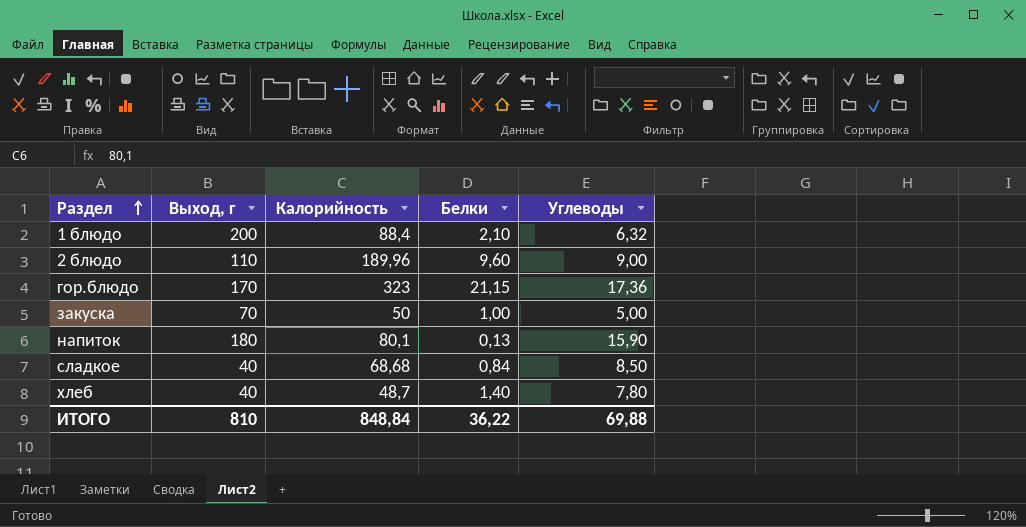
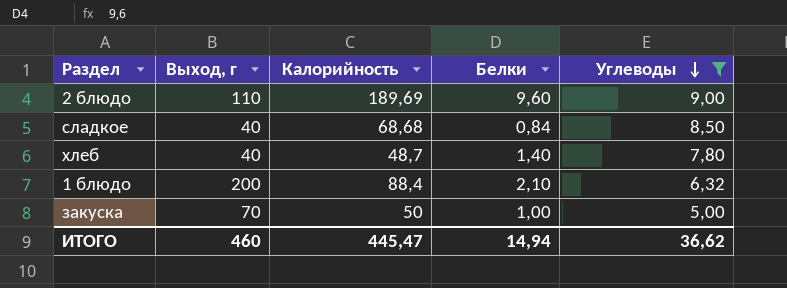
filter: none -> Углеводы <= 9,00
row order: Раздел ascending -> Углеводы descending
2 блюдо | Калорийность: 189,96 -> 189,69
ИТОГО | Выход, г: 810 -> 460
ИТОГО | Калорийность: 848,84 -> 445,47
ИТОГО | Белки: 36,22 -> 14,94
ИТОГО | Углеводы: 69,88 -> 36,62

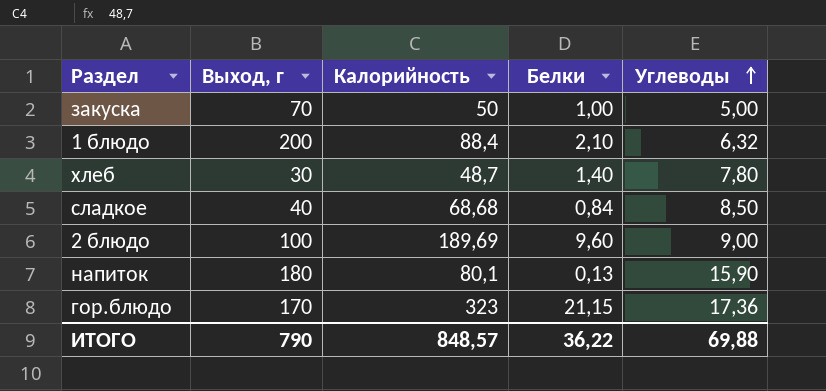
filter: Углеводы <= 9,00 -> none
row order: Углеводы descending -> Углеводы ascending
хлеб | Выход, г: 40 -> 30
2 блюдо | Выход, г: 110 -> 100
ИТОГО | Выход, г: 460 -> 790
ИТОГО | Калорийность: 445,47 -> 848,57
ИТОГО | Белки: 14,94 -> 36,22
ИТОГО | Углеводы: 36,62 -> 69,88

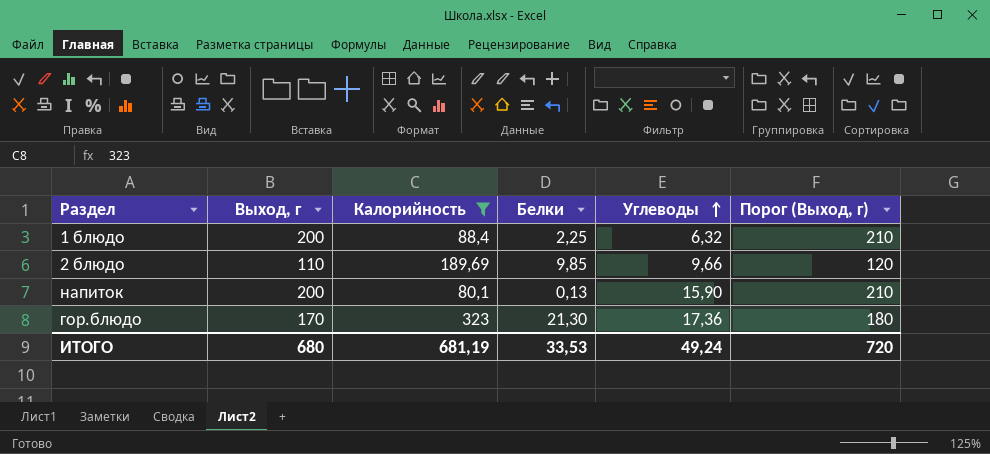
filter: none -> Калорийность >= 80,1
column Порог (Выход, г) | formula: none -> [Выход, г] + 10
1 блюдо | Белки: 2,10 -> 2,25
2 блюдо | Выход, г: 100 -> 110
2 блюдо | Белки: 9,60 -> 9,85
2 блюдо | Углеводы: 9,00 -> 9,66
напиток | Выход, г: 180 -> 200
гор.блюдо | Белки: 21,15 -> 21,30
ИТОГО | Выход, г: 790 -> 680
ИТОГО | Калорийность: 848,57 -> 681,19
ИТОГО | Белки: 36,22 -> 33,53
ИТОГО | Углеводы: 69,88 -> 49,24

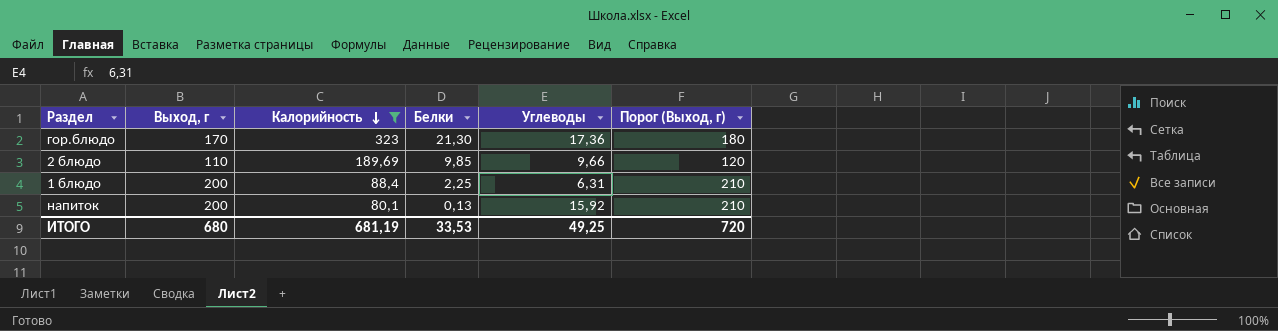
row order: Углеводы ascending -> Калорийность descending
1 блюдо | Углеводы: 6,32 -> 6,31
напиток | Углеводы: 15,90 -> 15,92
ИТОГО | Углеводы: 49,24 -> 49,25

